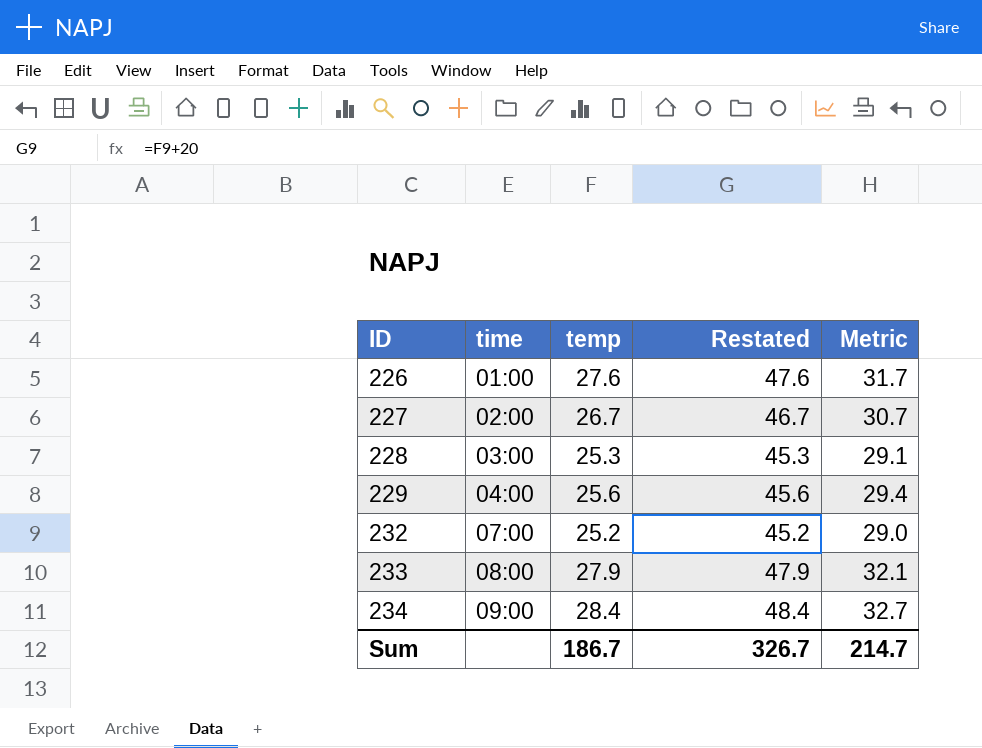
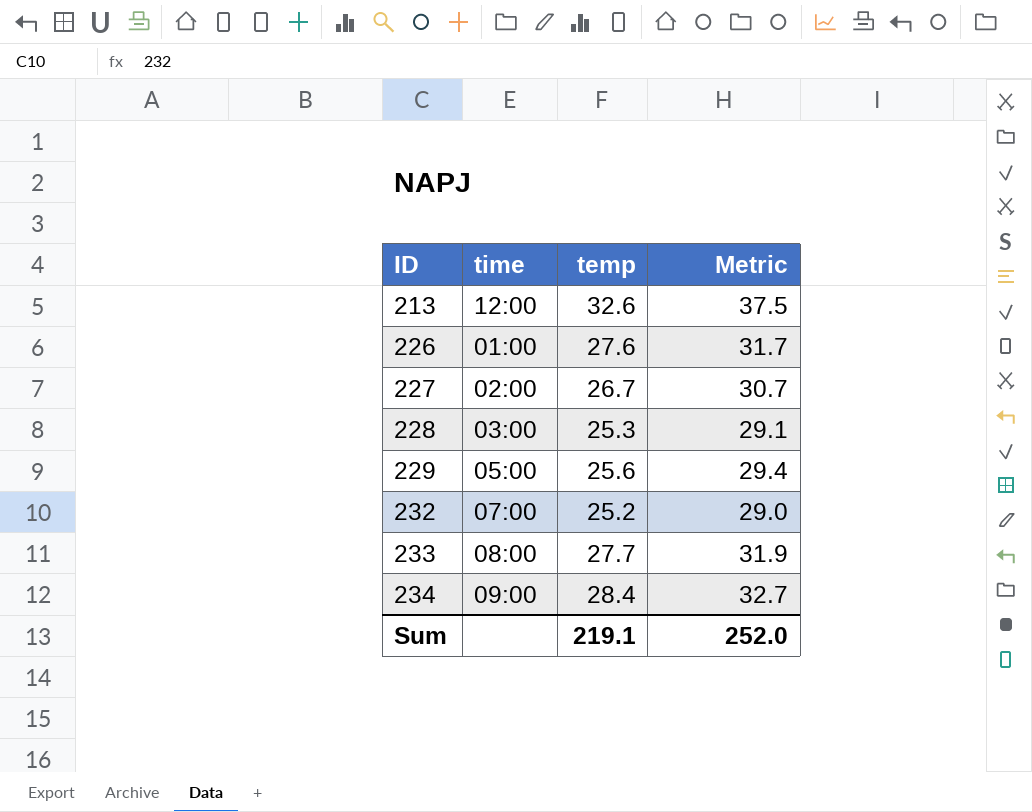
column Restated | formula: [temp] + 20 -> none
row 213: none -> 12:00 | 32.6 | 37.5
229 | time: 04:00 -> 05:00
233 | temp: 27.9 -> 27.7
233 | Metric: 32.1 -> 31.9
Sum | temp: 186.7 -> 219.1
Sum | Metric: 214.7 -> 252.0

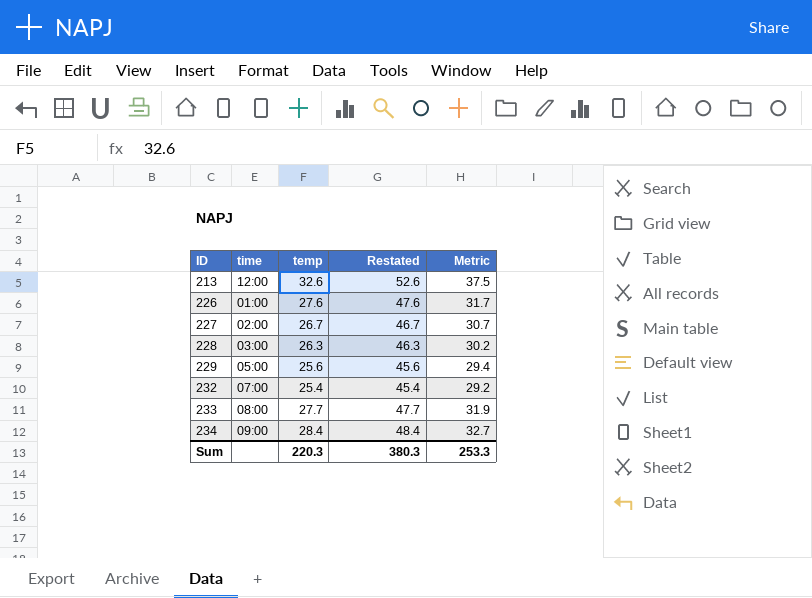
column Restated | formula: none -> [temp] + 20
228 | temp: 25.3 -> 26.3
228 | Metric: 29.1 -> 30.2
232 | temp: 25.2 -> 25.4
232 | Metric: 29.0 -> 29.2
Sum | temp: 219.1 -> 220.3
Sum | Metric: 252.0 -> 253.3

